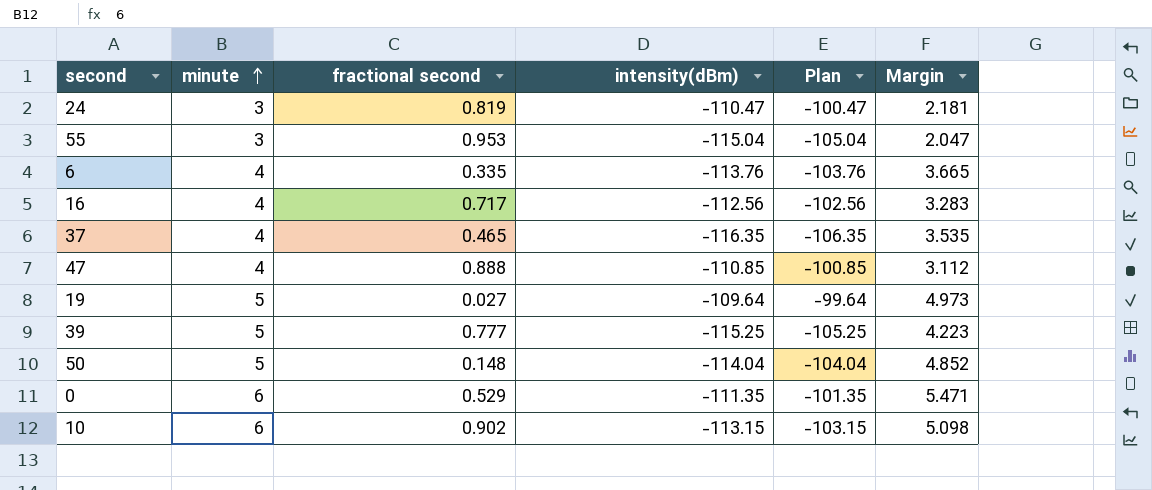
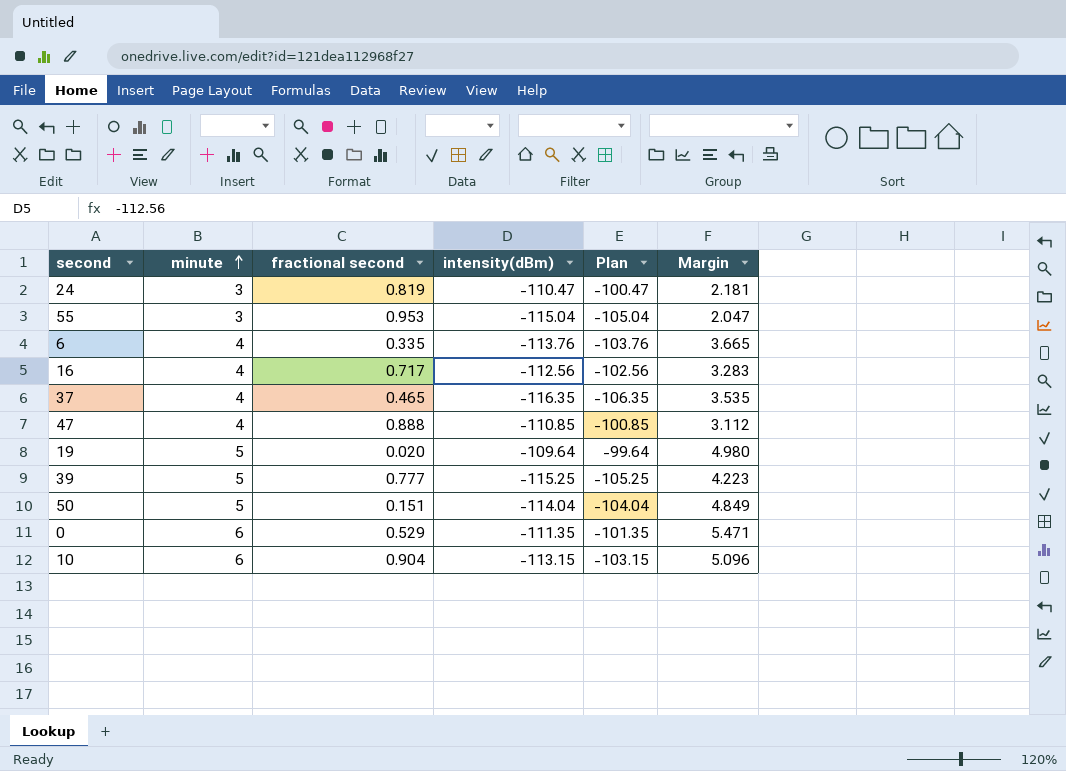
19 | fractional second: 0.027 -> 0.020
19 | Margin: 4.973 -> 4.980
50 | fractional second: 0.148 -> 0.151
50 | Margin: 4.852 -> 4.849
10 | fractional second: 0.902 -> 0.904
10 | Margin: 5.098 -> 5.096

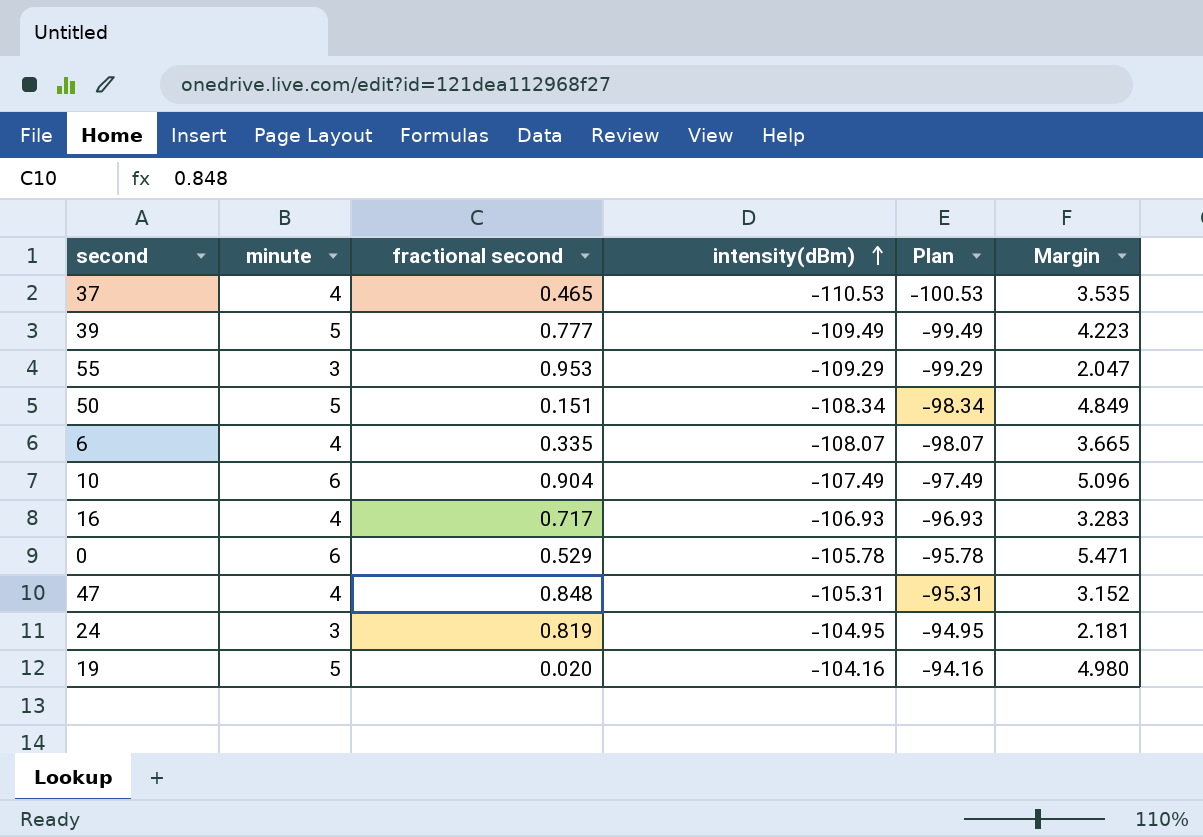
row order: minute ascending -> intensity(dBm) ascending
37 | intensity(dBm): -116.35 -> -110.53
37 | Plan: -106.35 -> -100.53
39 | intensity(dBm): -115.25 -> -109.49
39 | Plan: -105.25 -> -99.49
55 | intensity(dBm): -115.04 -> -109.29
55 | Plan: -105.04 -> -99.29
50 | intensity(dBm): -114.04 -> -108.34
50 | Plan: -104.04 -> -98.34
6 | intensity(dBm): -113.76 -> -108.07
6 | Plan: -103.76 -> -98.07
10 | intensity(dBm): -113.15 -> -107.49
10 | Plan: -103.15 -> -97.49
16 | intensity(dBm): -112.56 -> -106.93
16 | Plan: -102.56 -> -96.93
0 | intensity(dBm): -111.35 -> -105.78
0 | Plan: -101.35 -> -95.78
47 | fractional second: 0.888 -> 0.848
47 | intensity(dBm): -110.85 -> -105.31
47 | Plan: -100.85 -> -95.31
47 | Margin: 3.112 -> 3.152
24 | intensity(dBm): -110.47 -> -104.95
24 | Plan: -100.47 -> -94.95
19 | intensity(dBm): -109.64 -> -104.16
19 | Plan: -99.64 -> -94.16

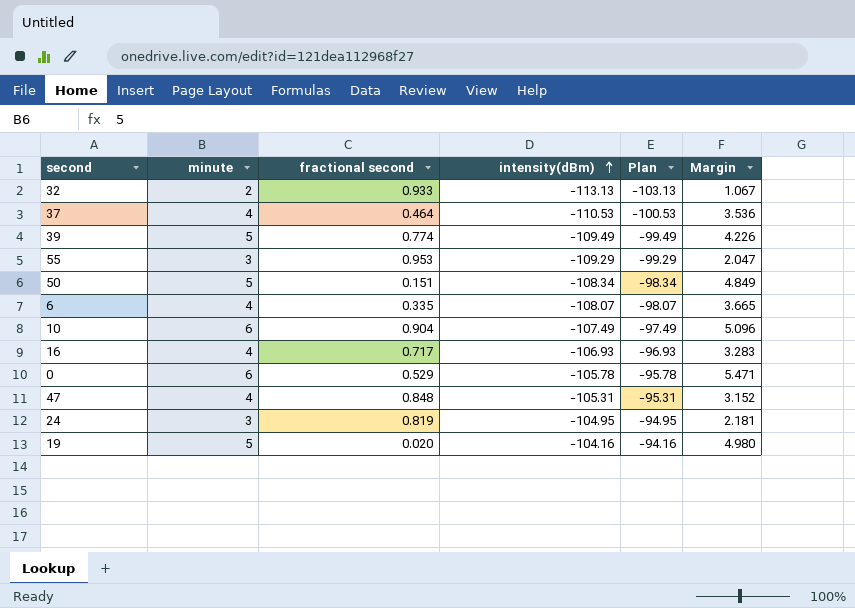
row 32: none -> 2 | 0.933 | -113.13 | -103.13 | 1.067
37 | fractional second: 0.465 -> 0.464
37 | Margin: 3.535 -> 3.536
39 | fractional second: 0.777 -> 0.774
39 | Margin: 4.223 -> 4.226

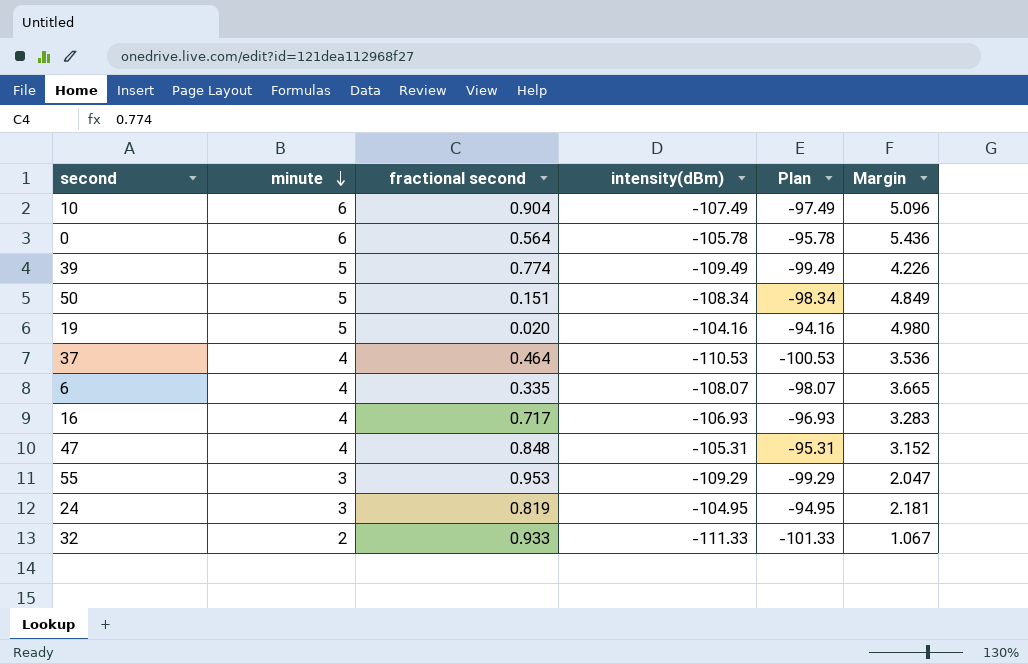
row order: intensity(dBm) ascending -> minute descending
0 | fractional second: 0.529 -> 0.564
0 | Margin: 5.471 -> 5.436
32 | intensity(dBm): -113.13 -> -111.33
32 | Plan: -103.13 -> -101.33

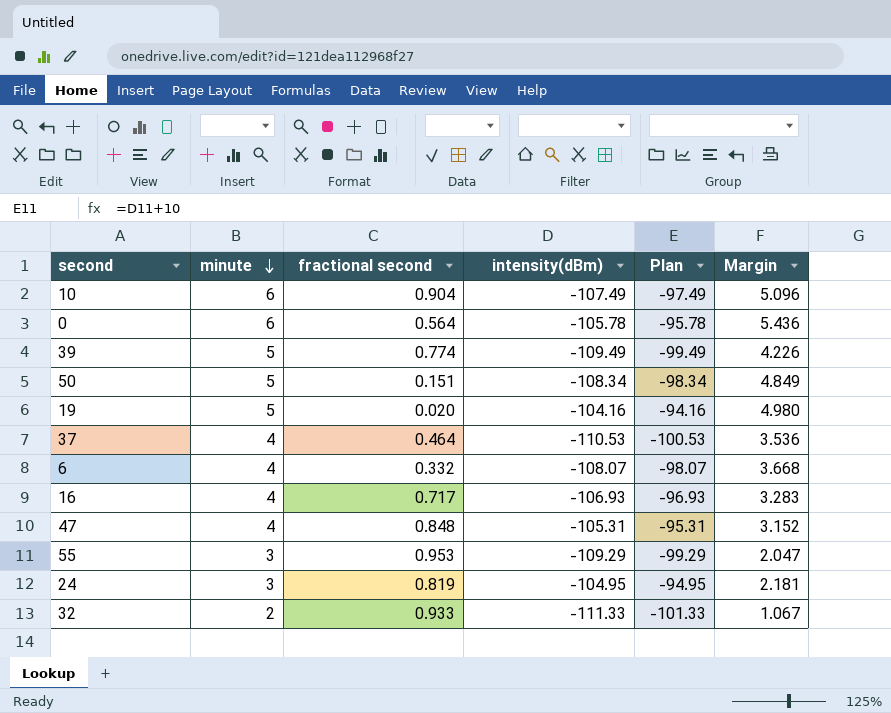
6 | fractional second: 0.335 -> 0.332
6 | Margin: 3.665 -> 3.668

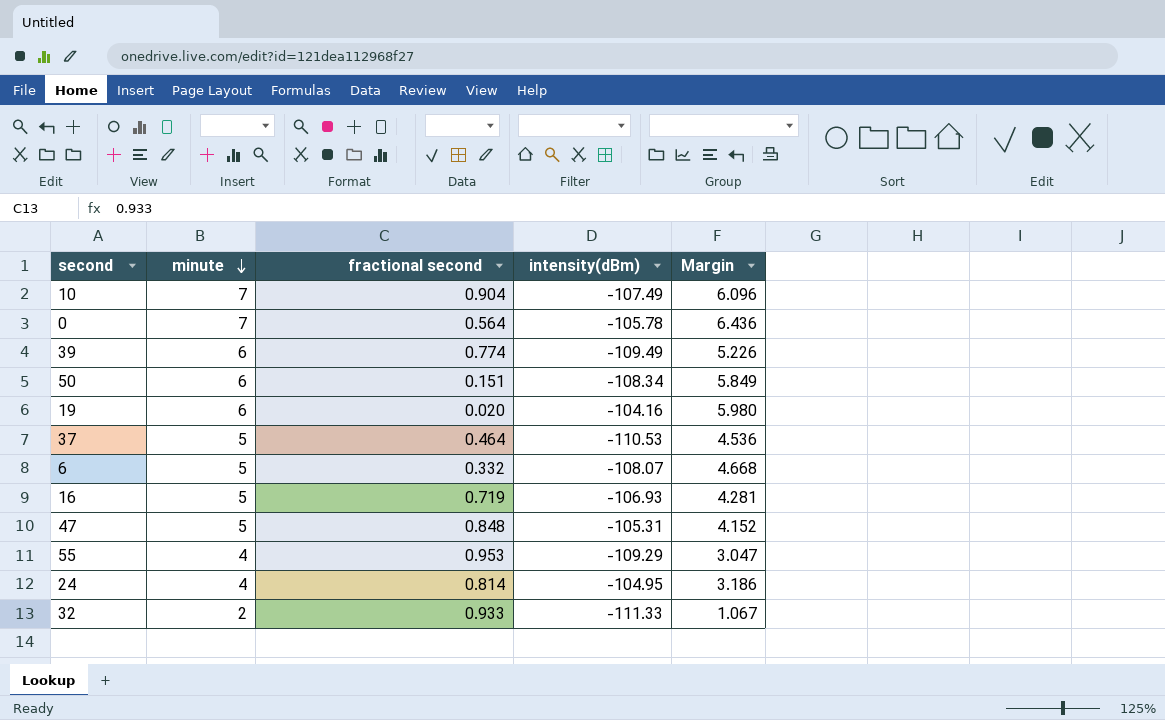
column Plan | formula: [intensity(dBm)] + 10 -> none
10 | minute: 6 -> 7
10 | Margin: 5.096 -> 6.096
0 | minute: 6 -> 7
0 | Margin: 5.436 -> 6.436
39 | minute: 5 -> 6
39 | Margin: 4.226 -> 5.226
50 | minute: 5 -> 6
50 | Margin: 4.849 -> 5.849
19 | minute: 5 -> 6
19 | Margin: 4.980 -> 5.980
37 | minute: 4 -> 5
37 | Margin: 3.536 -> 4.536
6 | minute: 4 -> 5
6 | Margin: 3.668 -> 4.668
16 | minute: 4 -> 5
16 | fractional second: 0.717 -> 0.719
16 | Margin: 3.283 -> 4.281
47 | minute: 4 -> 5
47 | Margin: 3.152 -> 4.152
55 | minute: 3 -> 4
55 | Margin: 2.047 -> 3.047
24 | minute: 3 -> 4
24 | fractional second: 0.819 -> 0.814
24 | Margin: 2.181 -> 3.186

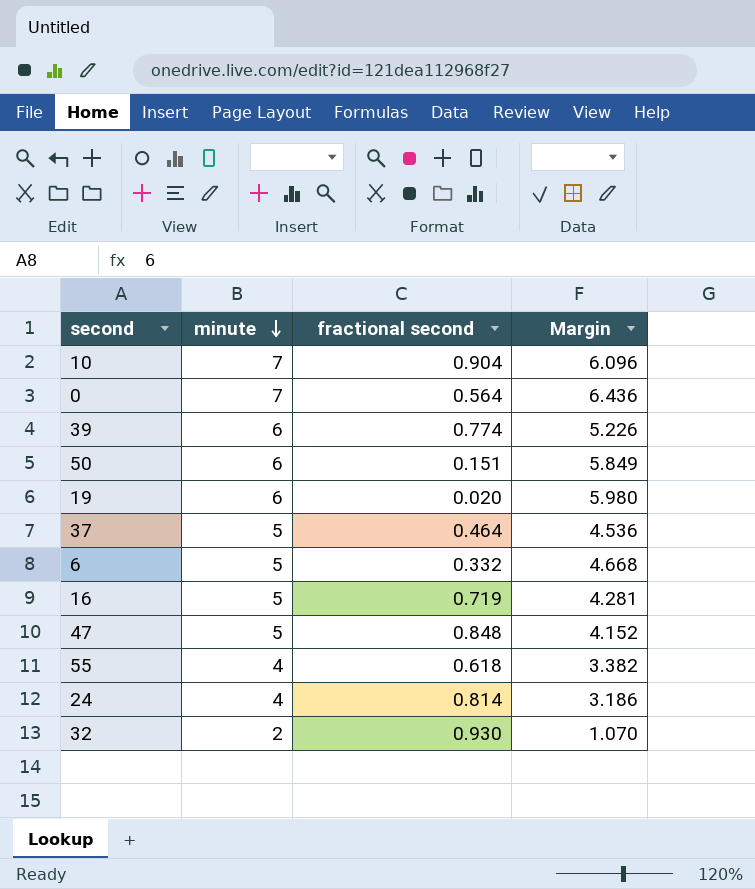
column intensity(dBm) | position: 4 -> none
55 | fractional second: 0.953 -> 0.618
55 | Margin: 3.047 -> 3.382
32 | fractional second: 0.933 -> 0.930
32 | Margin: 1.067 -> 1.070

